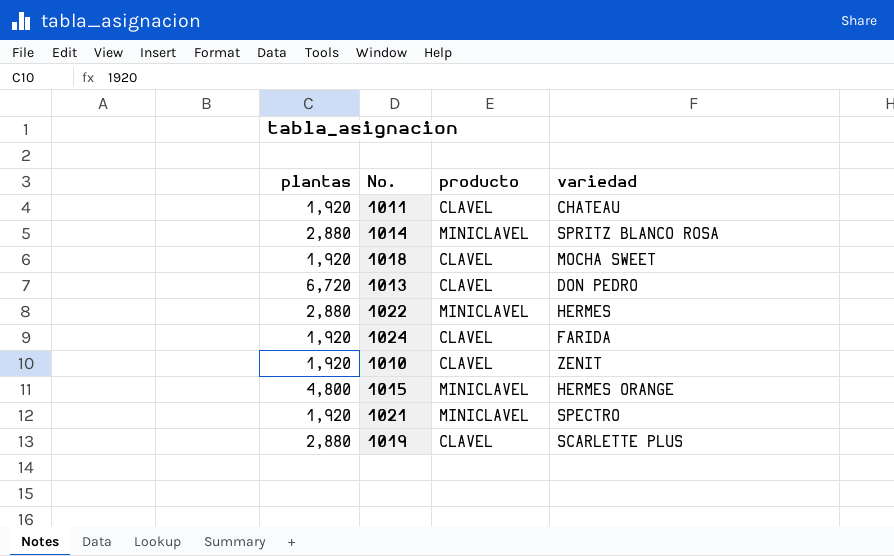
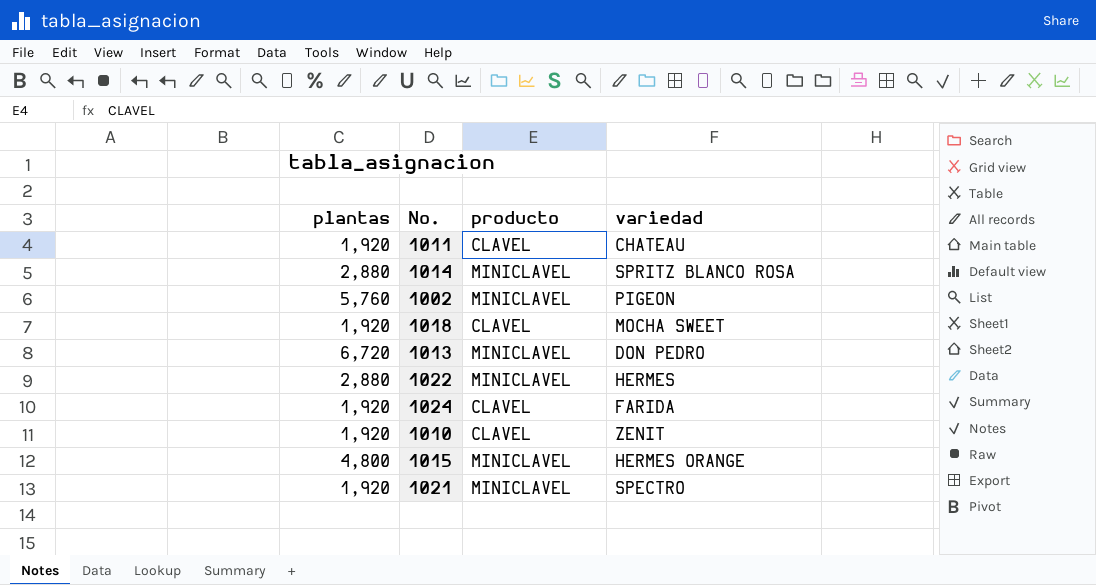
row 1019: 2,880 | CLAVEL | SCARLETTE PLUS -> none
row 1002: none -> 5,760 | MINICLAVEL | PIGEON
1013 | producto: CLAVEL -> MINICLAVEL

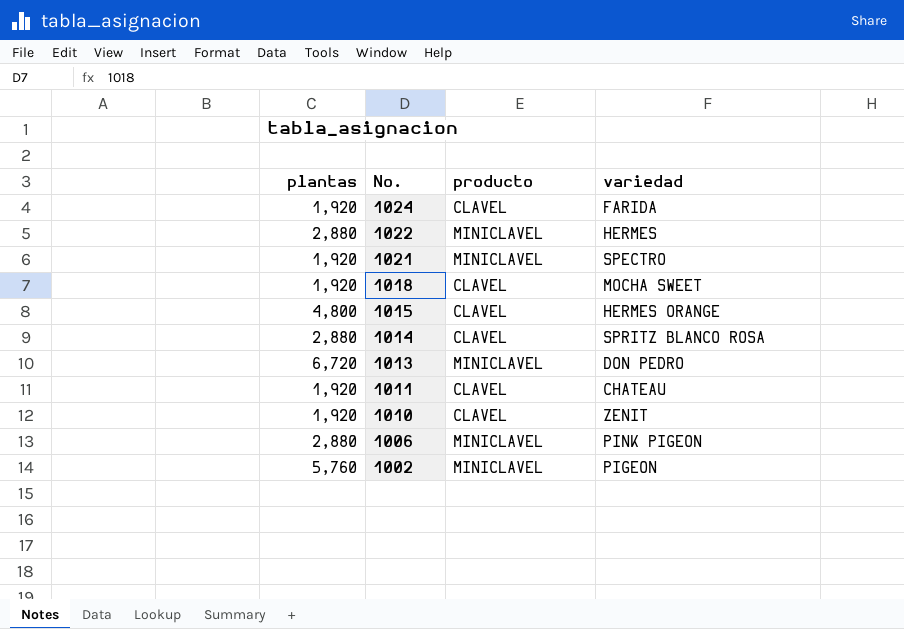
row order: none -> No. descending
1015 | producto: MINICLAVEL -> CLAVEL
1014 | producto: MINICLAVEL -> CLAVEL
row 1006: none -> 2,880 | MINICLAVEL | PINK PIGEON

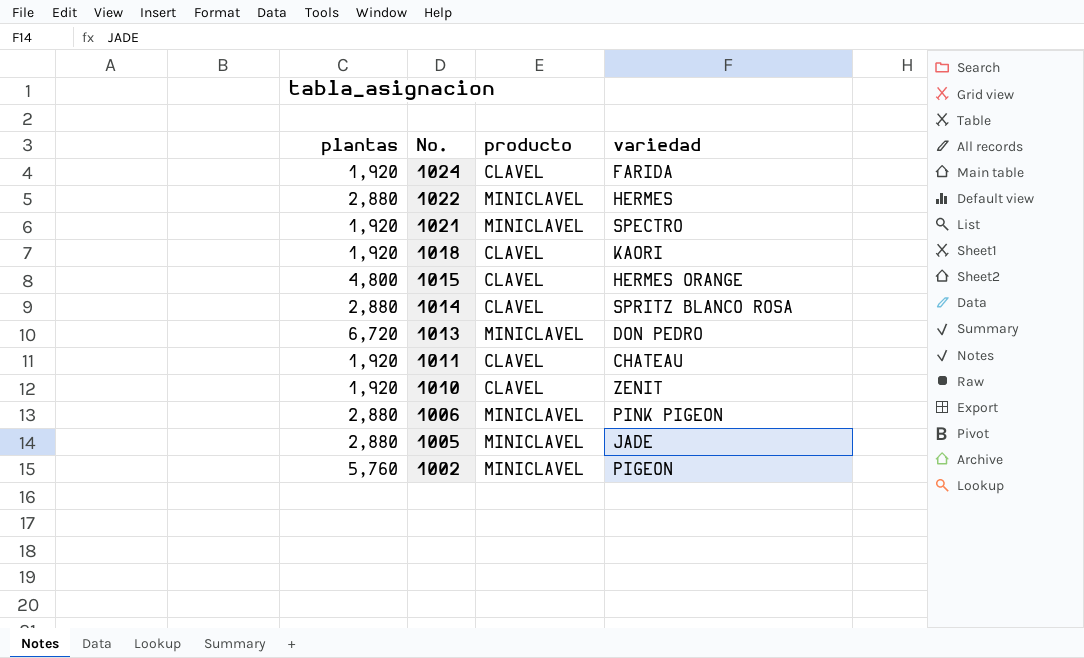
1018 | variedad: MOCHA SWEET -> KAORI
row 1005: none -> 2,880 | MINICLAVEL | JADE

